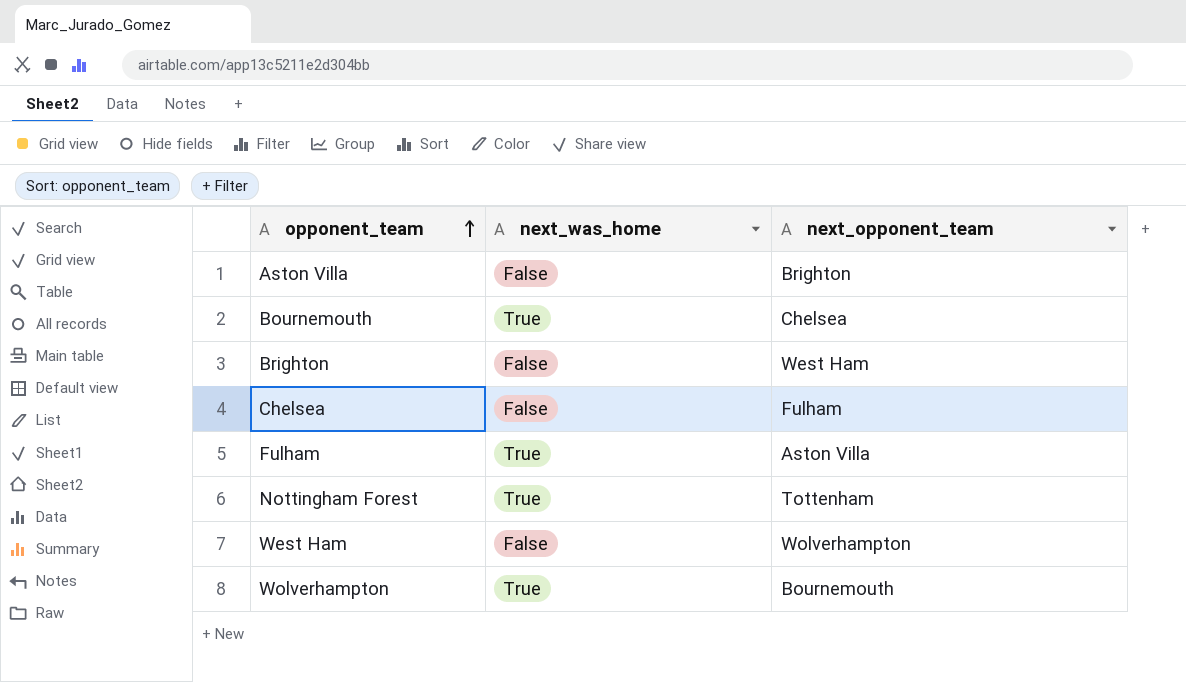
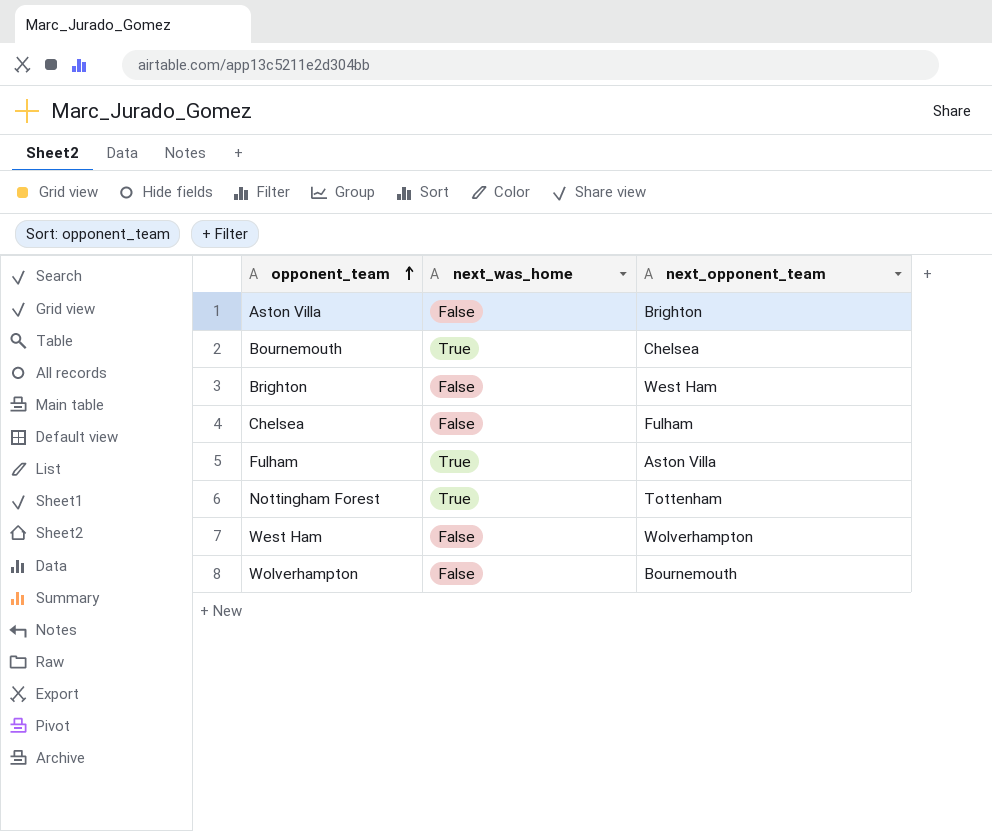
Wolverhampton | next_was_home: True -> False

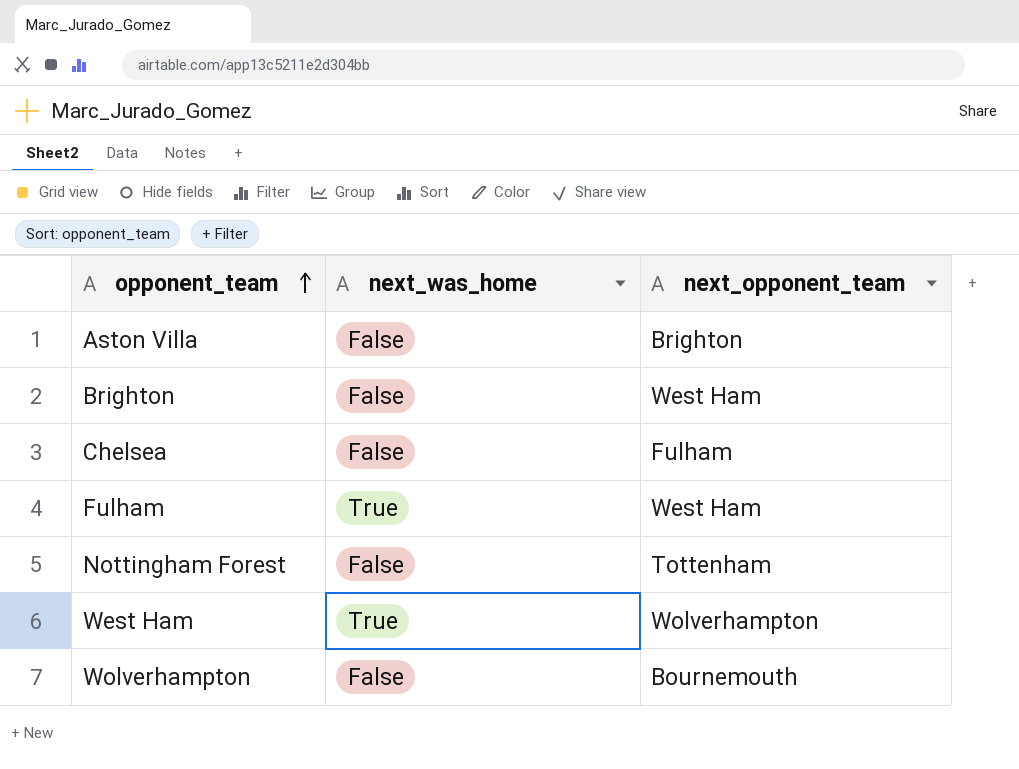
row Bournemouth: True | Chelsea -> none
Fulham | next_opponent_team: Aston Villa -> West Ham
Nottingham Forest | next_was_home: True -> False
West Ham | next_was_home: False -> True

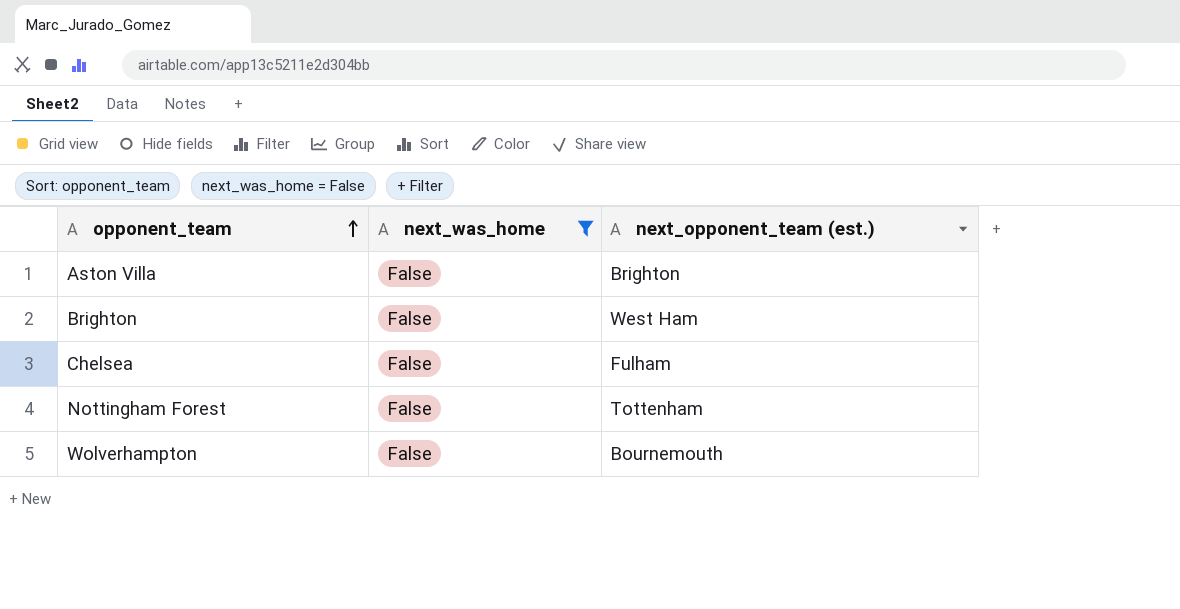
filter: none -> next_was_home = False
column name: next_opponent_team -> next_opponent_team (est.)

